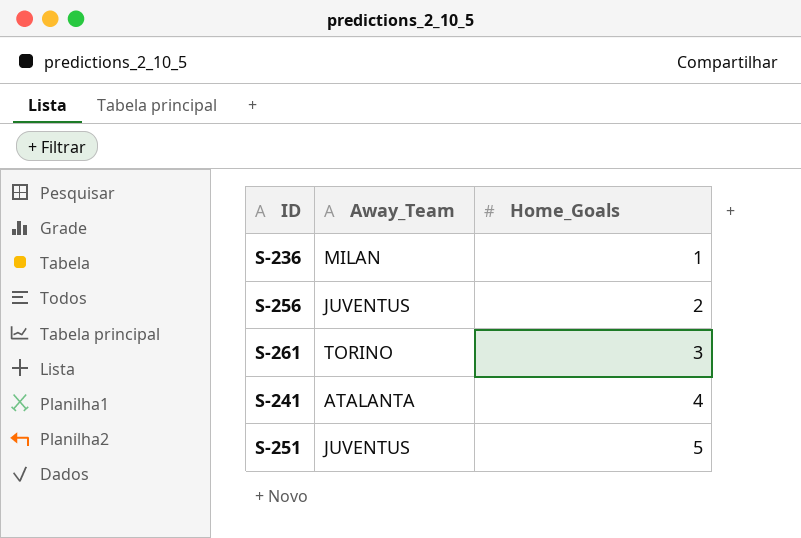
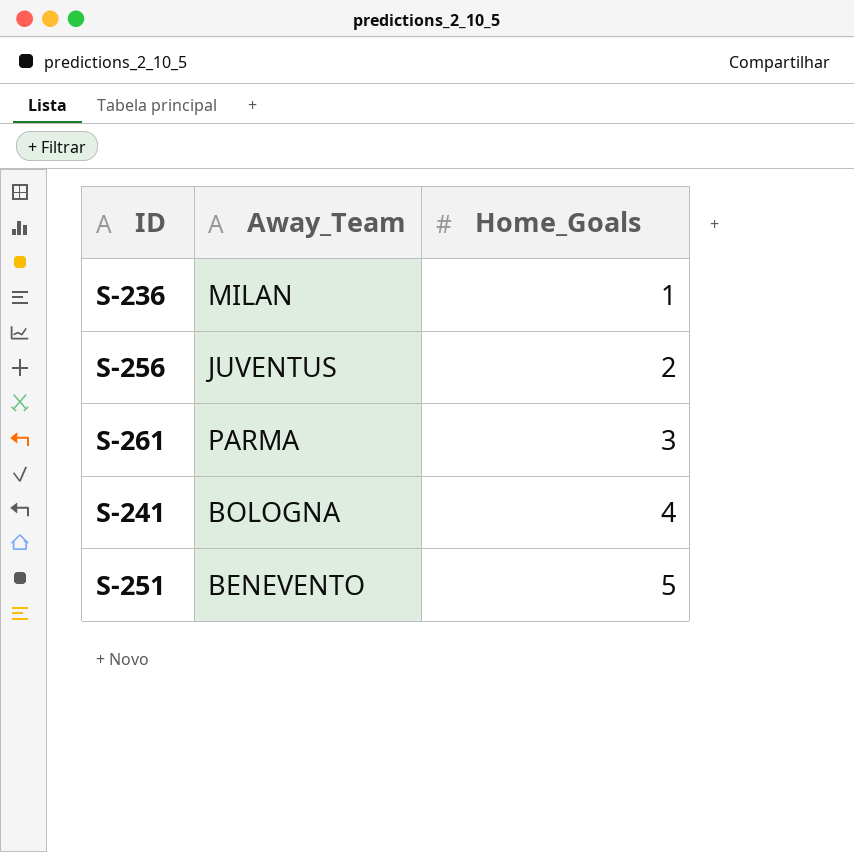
S-261 | Away_Team: TORINO -> PARMA
S-241 | Away_Team: ATALANTA -> BOLOGNA
S-251 | Away_Team: JUVENTUS -> BENEVENTO

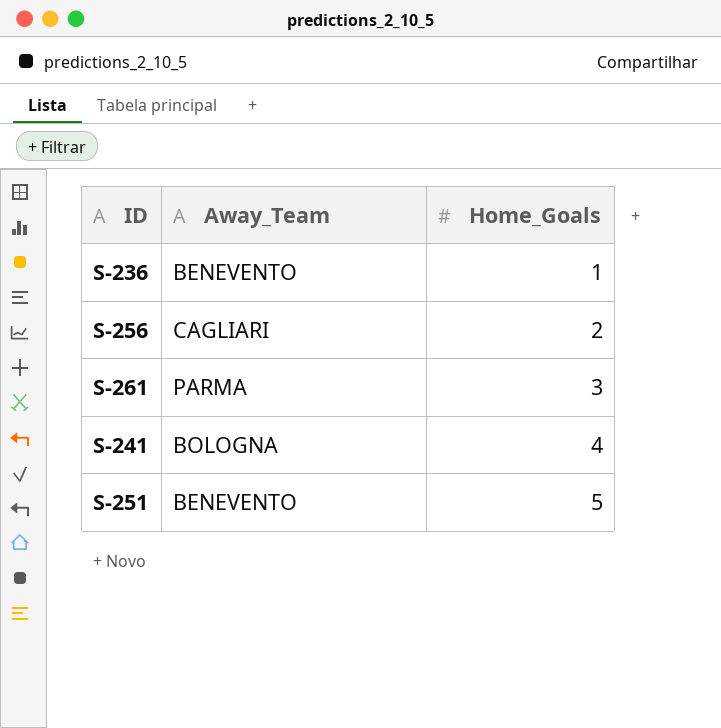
S-236 | Away_Team: MILAN -> BENEVENTO
S-256 | Away_Team: JUVENTUS -> CAGLIARI

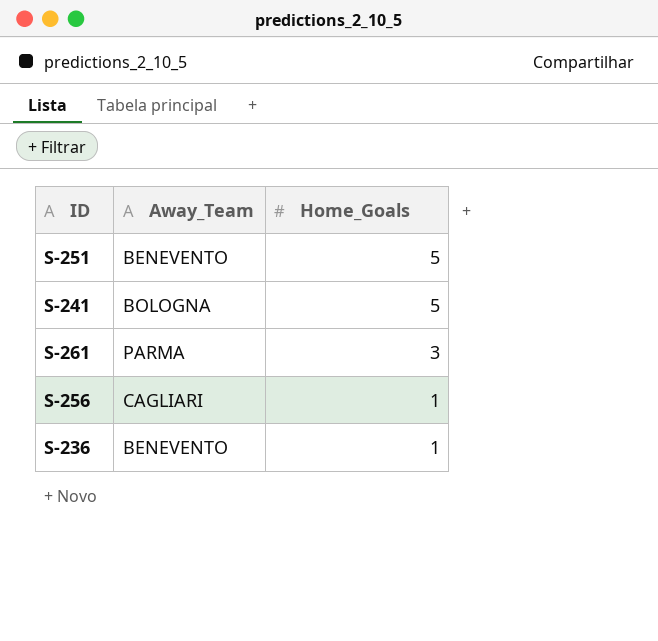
row order: Home_Goals ascending -> Home_Goals descending
S-241 | Home_Goals: 4 -> 5
S-256 | Home_Goals: 2 -> 1

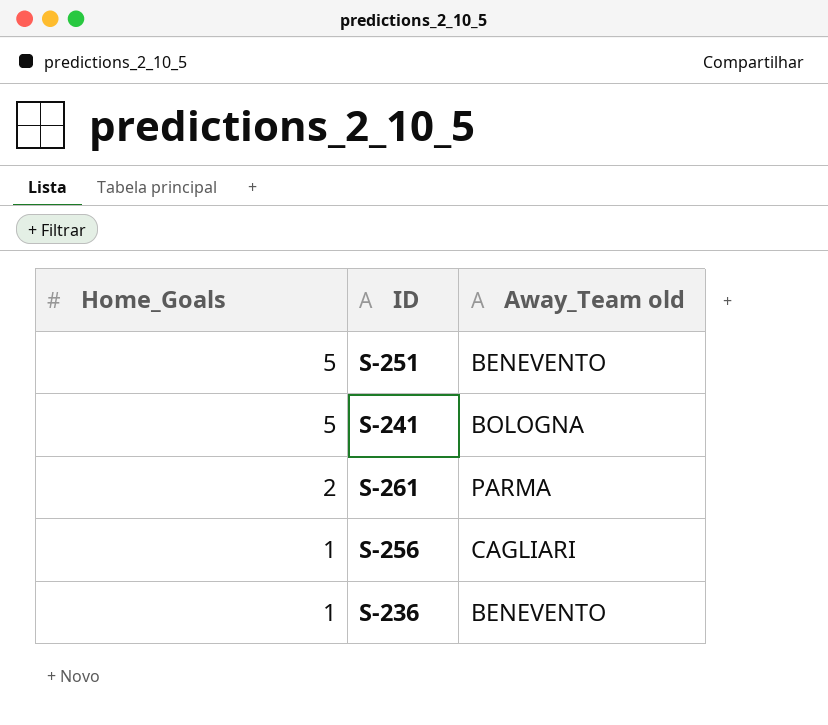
column Home_Goals | position: 3 -> 1
column name: Away_Team -> Away_Team old
S-261 | Home_Goals: 3 -> 2

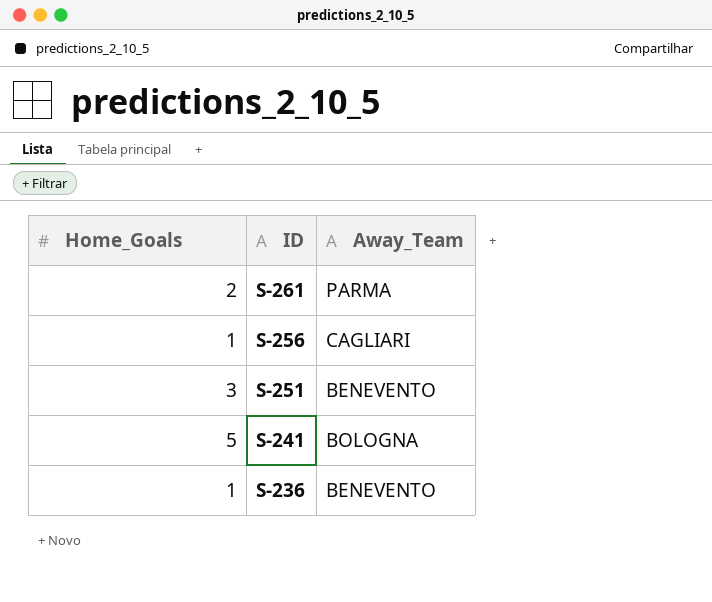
row order: Home_Goals descending -> ID descending
column name: Away_Team old -> Away_Team
S-251 | Home_Goals: 5 -> 3

